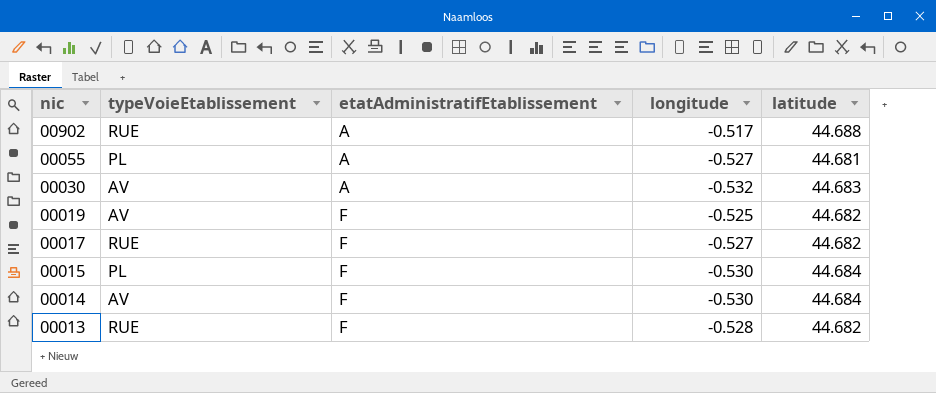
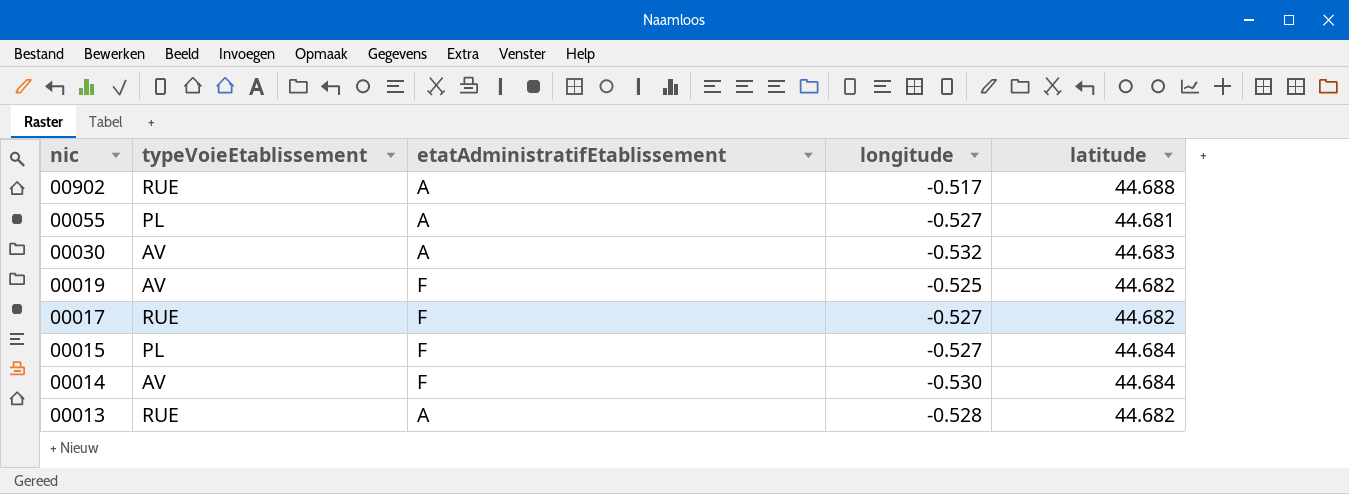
00015 | longitude: -0.530 -> -0.527
00013 | etatAdministratifEtablissement: F -> A

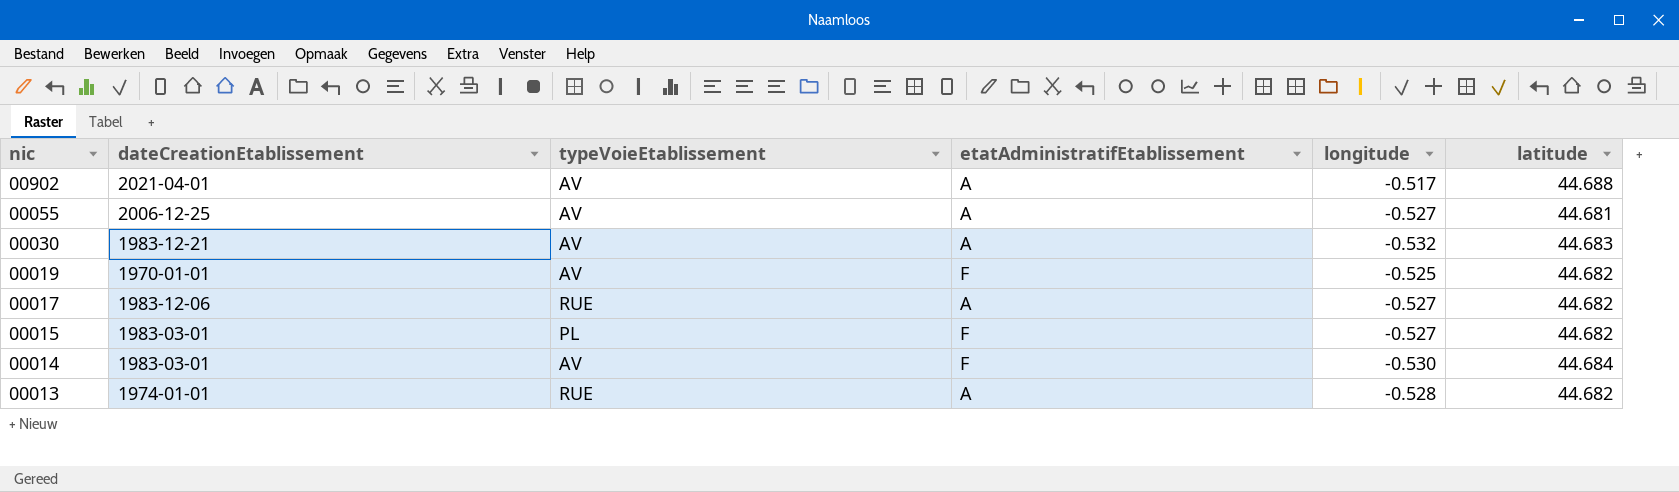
column dateCreationEtablissement | position: none -> 2
00902 | typeVoieEtablissement: RUE -> AV
00055 | typeVoieEtablissement: PL -> AV
00017 | etatAdministratifEtablissement: F -> A
00015 | latitude: 44.684 -> 44.682

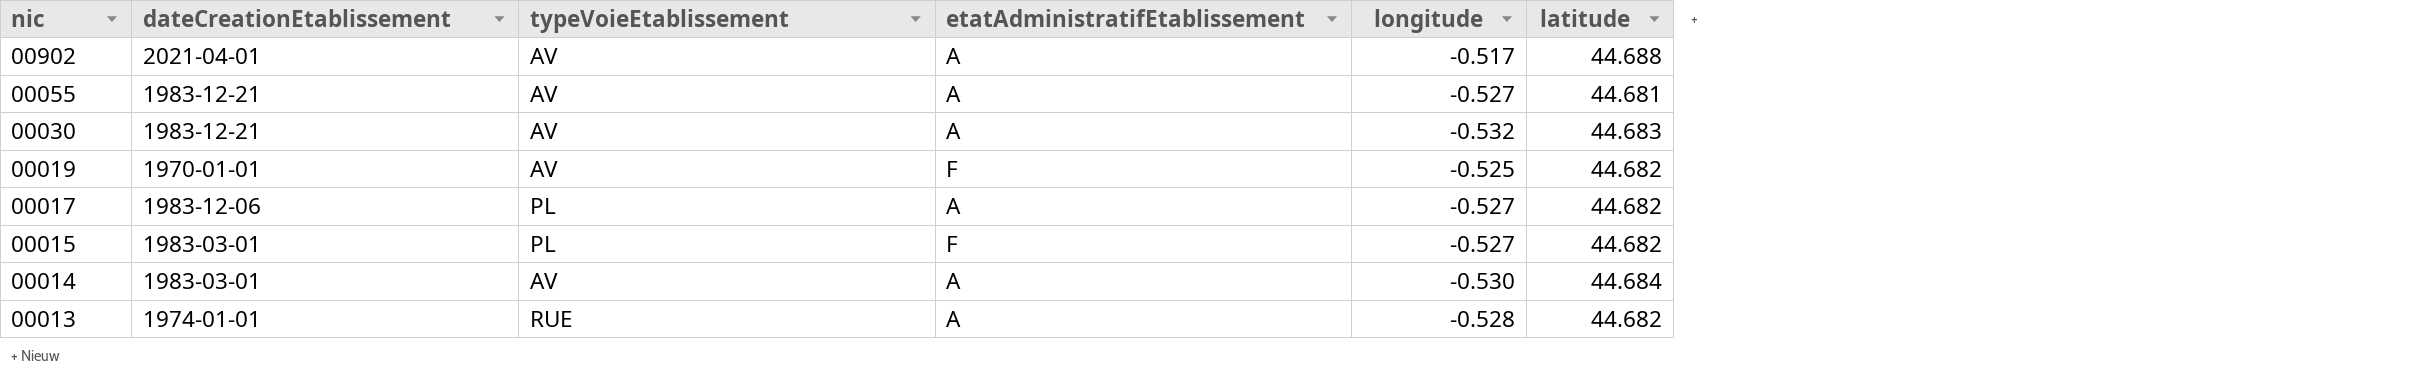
00055 | dateCreationEtablissement: 2006-12-25 -> 1983-12-21
00017 | typeVoieEtablissement: RUE -> PL
00014 | etatAdministratifEtablissement: F -> A

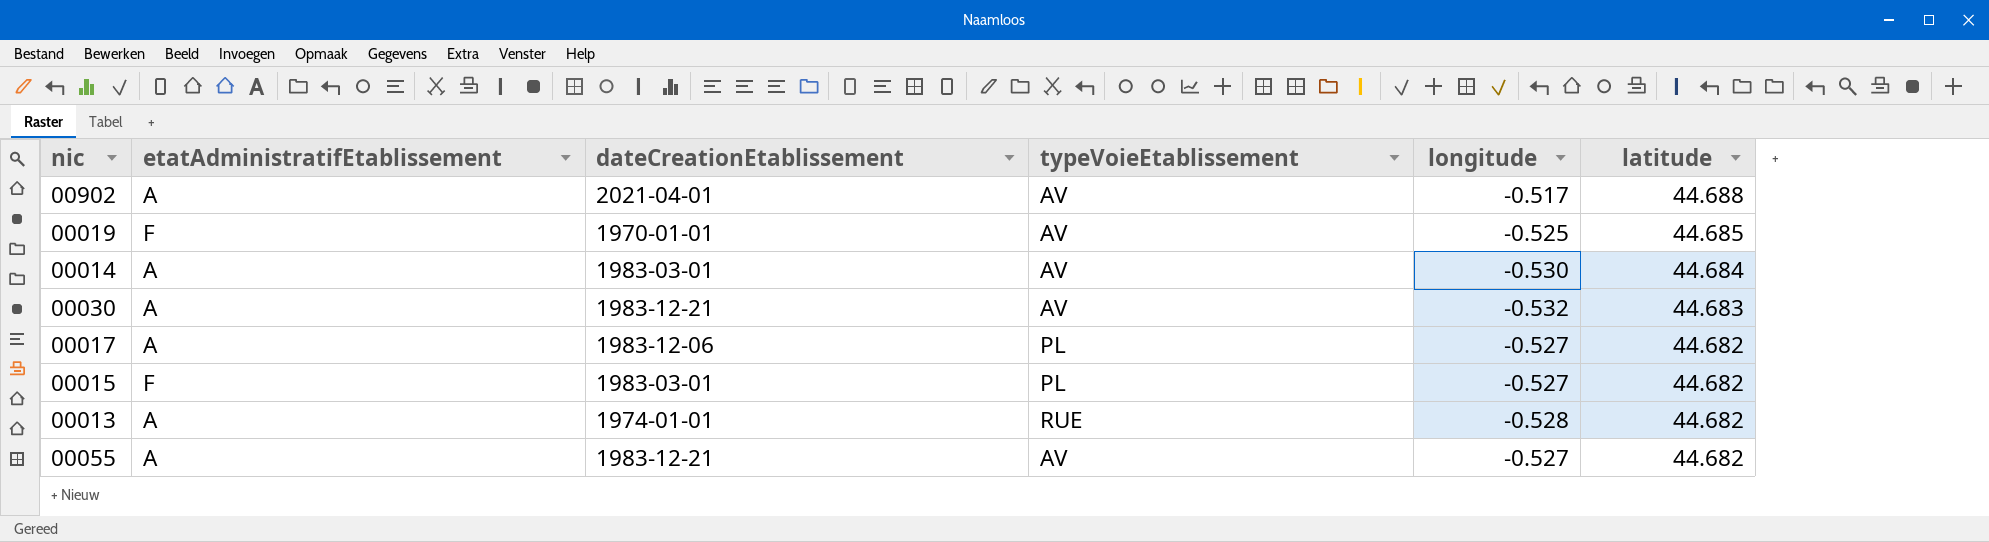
row order: nic descending -> latitude descending
column etatAdministratifEtablissement | position: 4 -> 2
00019 | latitude: 44.682 -> 44.685
00055 | latitude: 44.681 -> 44.682

